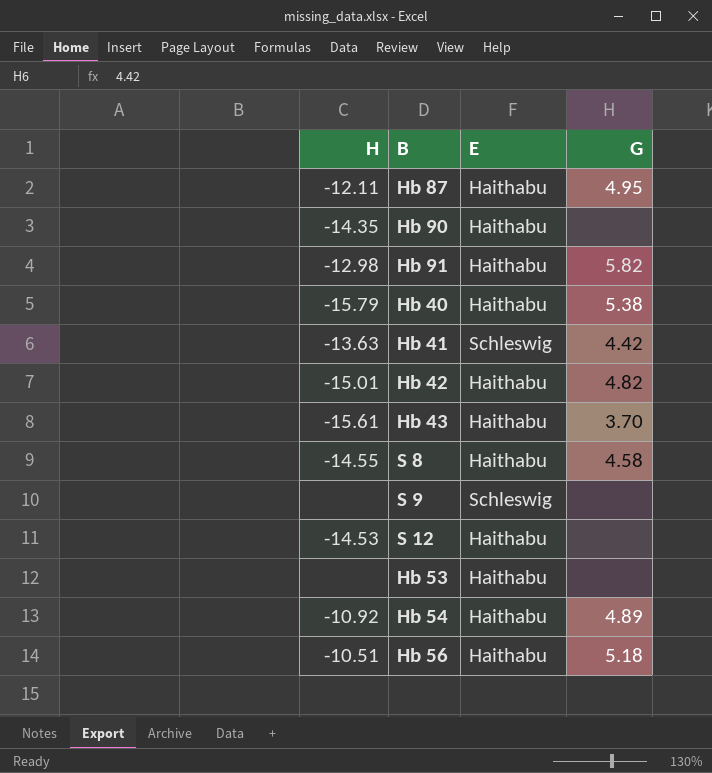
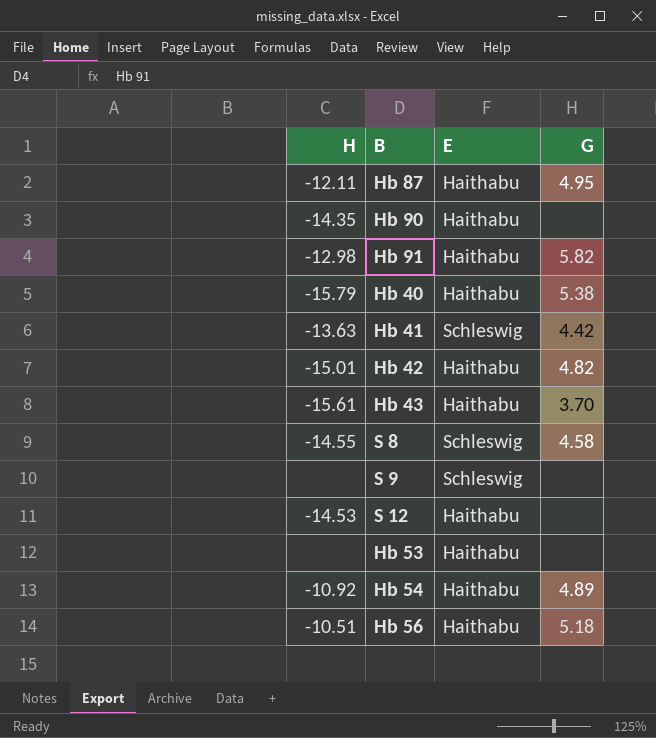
S 8 | E: Haithabu -> Schleswig

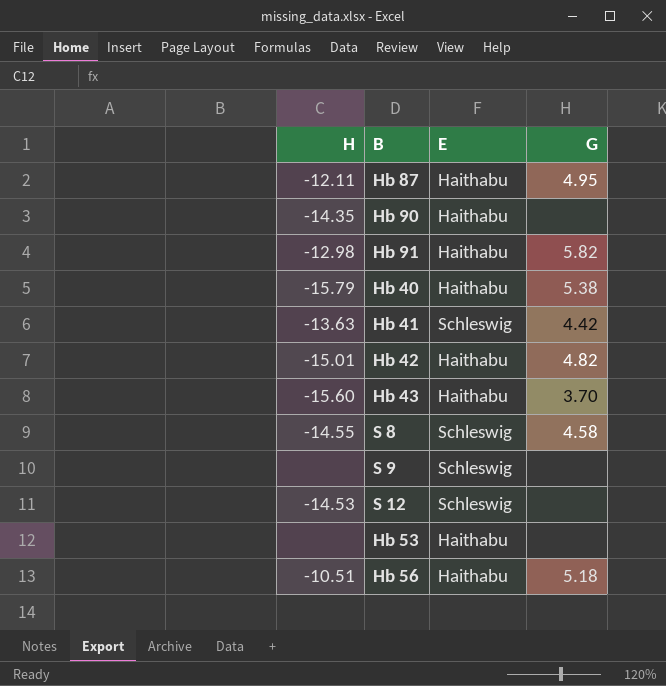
row Hb 54: -10.92 | Haithabu | 4.89 -> none
Hb 43 | H: -15.61 -> -15.60
S 12 | E: Haithabu -> Schleswig

